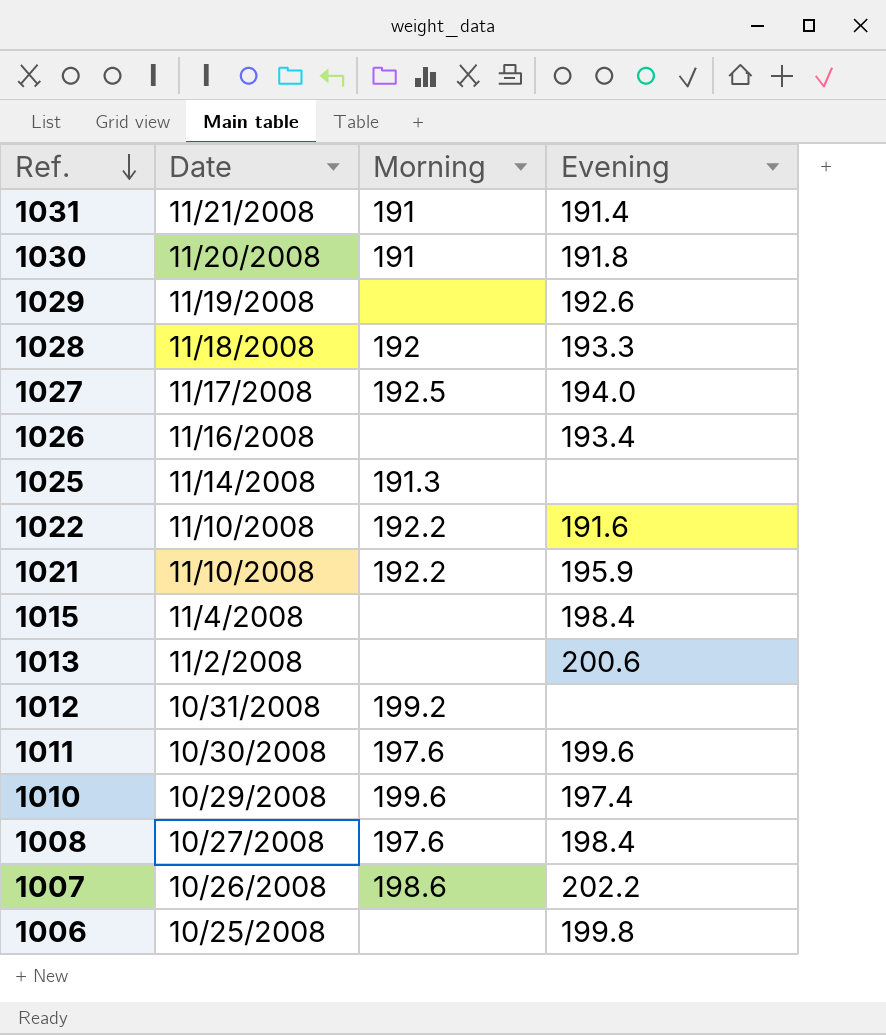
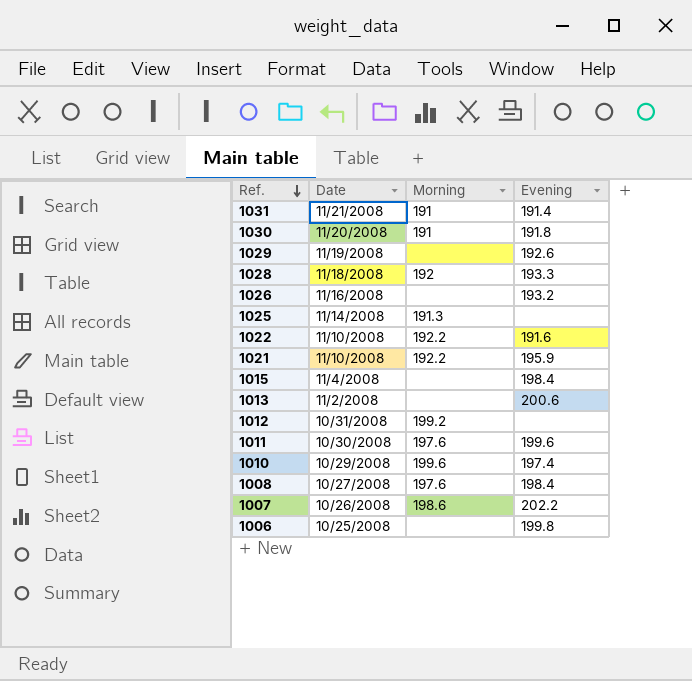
row 1027: 11/17/2008 | 192.5 | 194.0 -> none
1026 | Evening: 193.4 -> 193.2

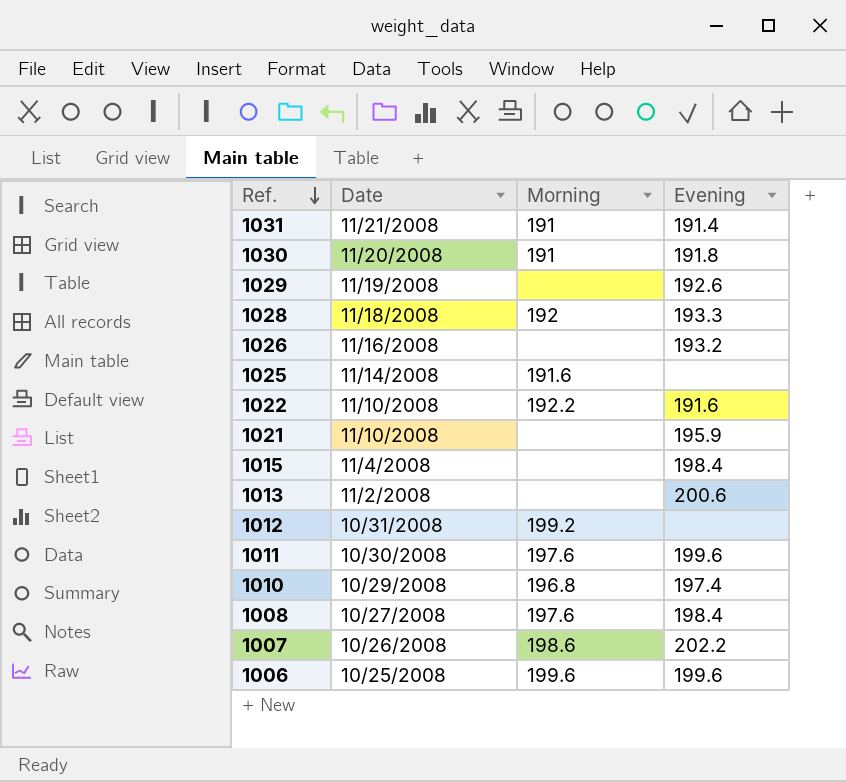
1025 | Morning: 191.3 -> 191.6
1021 | Morning: 192.2 -> none
1010 | Morning: 199.6 -> 196.8
1006 | Morning: none -> 199.6
1006 | Evening: 199.8 -> 199.6

